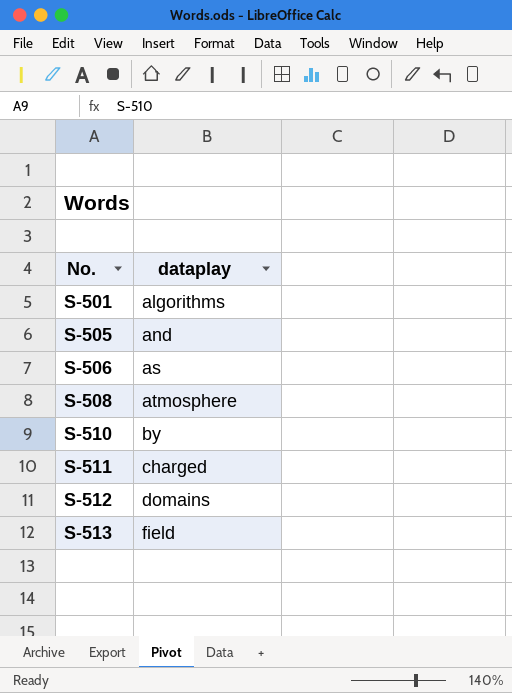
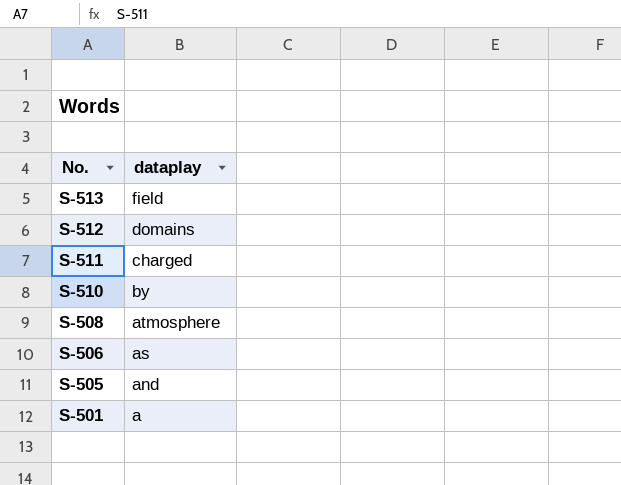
row order: No. ascending -> No. descending
S-501 | dataplay: algorithms -> a

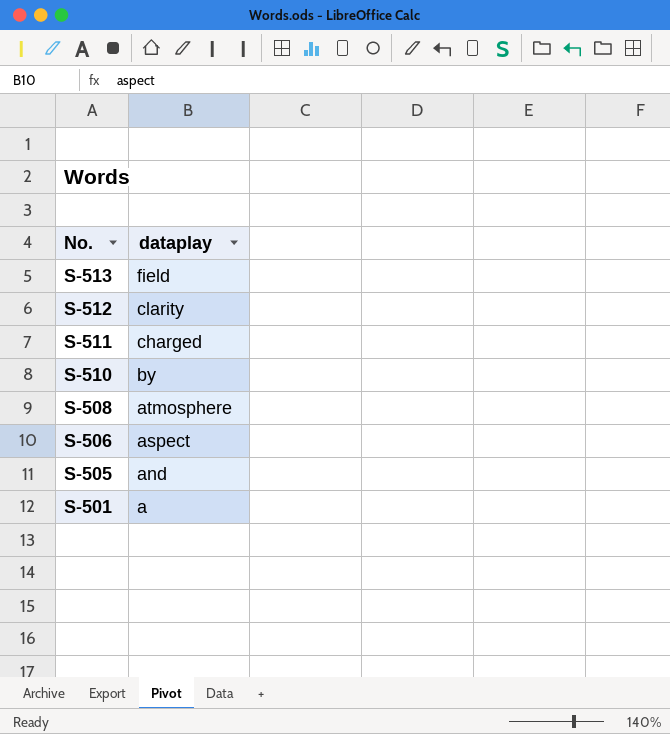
S-512 | dataplay: domains -> clarity
S-506 | dataplay: as -> aspect

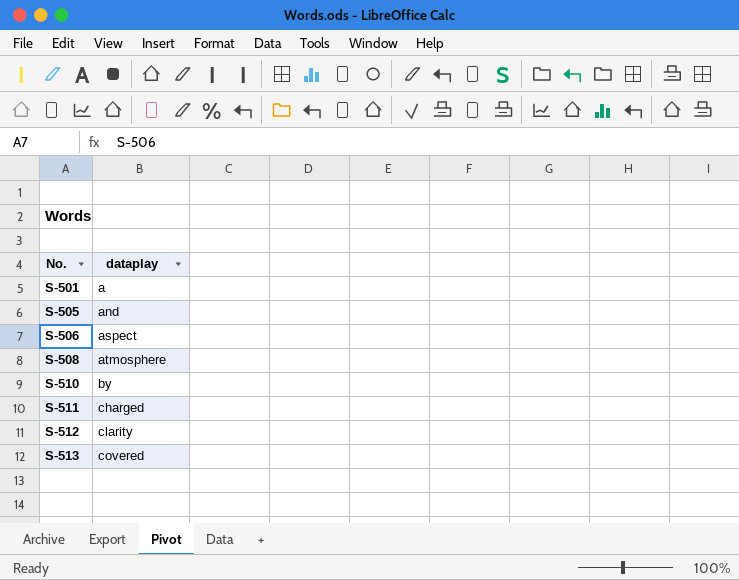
row order: No. descending -> No. ascending
S-513 | dataplay: field -> covered

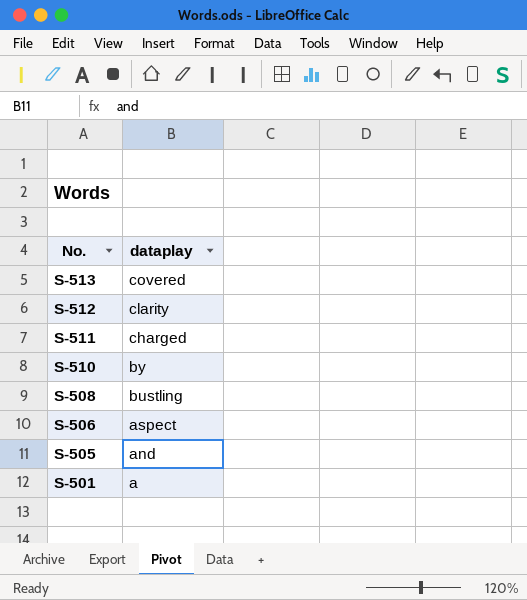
row order: No. ascending -> No. descending
S-508 | dataplay: atmosphere -> bustling

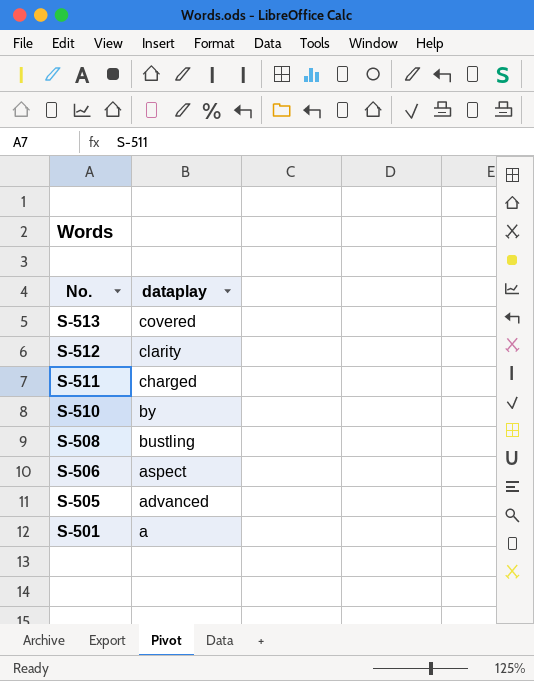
S-505 | dataplay: and -> advanced

